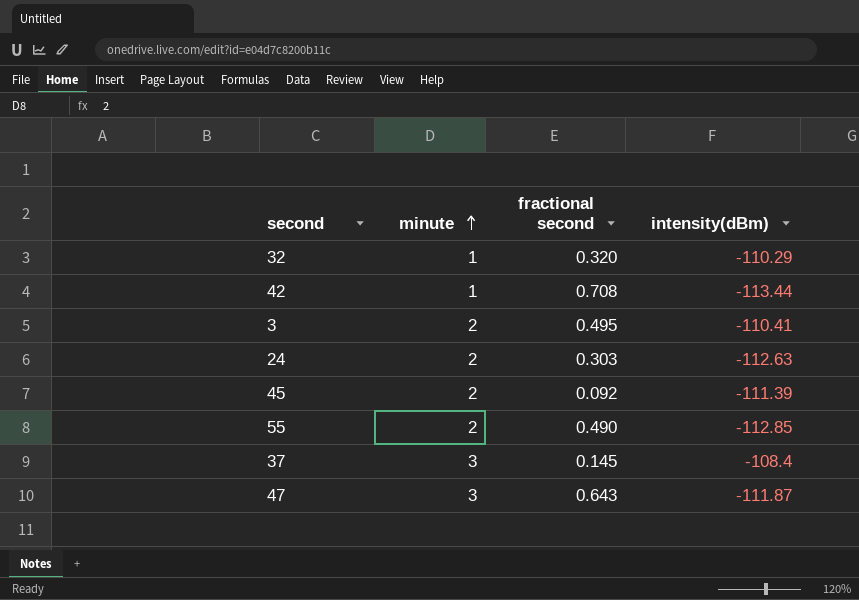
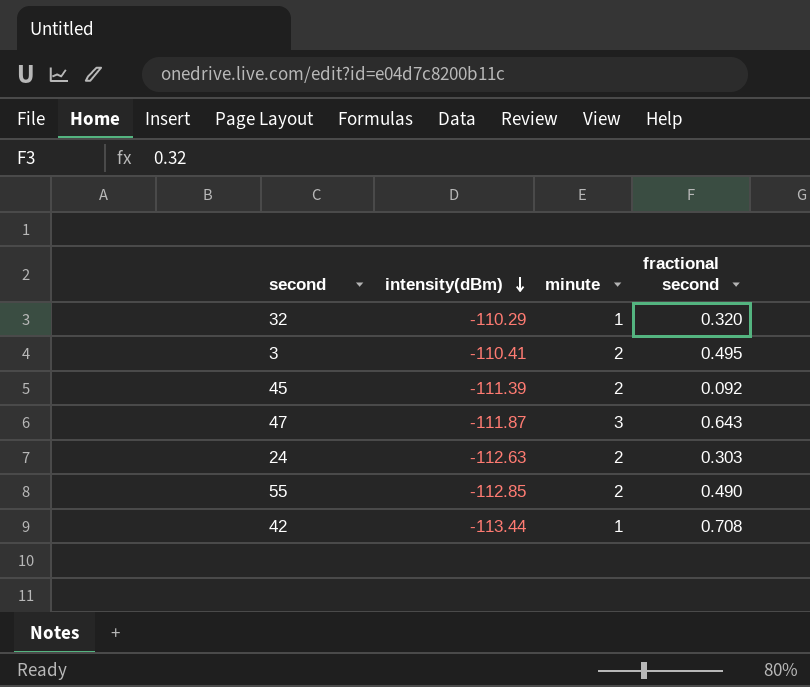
row order: minute ascending -> intensity(dBm) descending
column intensity(dBm) | position: 4 -> 2
row 37: 3 | 0.145 | -108.4 -> none

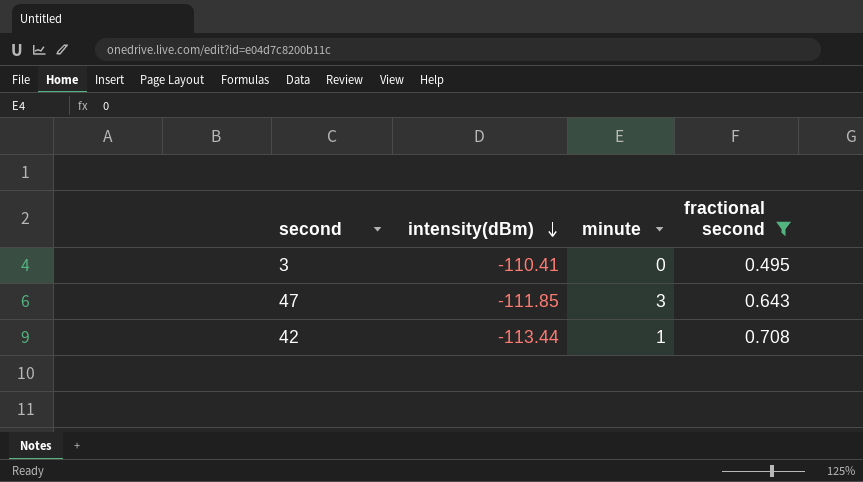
filter: none -> fractional second >= 0.495
3 | minute: 2 -> 0
47 | intensity(dBm): -111.87 -> -111.85

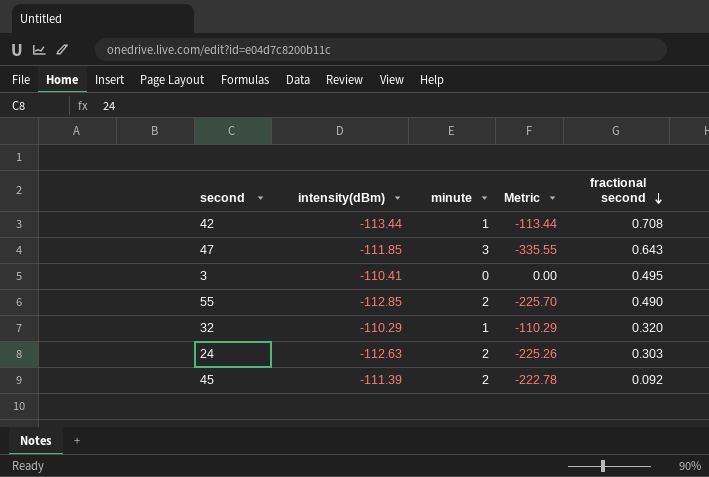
filter: fractional second >= 0.495 -> none
row order: intensity(dBm) descending -> fractional second descending
column Metric | formula: none -> [intensity(dBm)] * [minute]

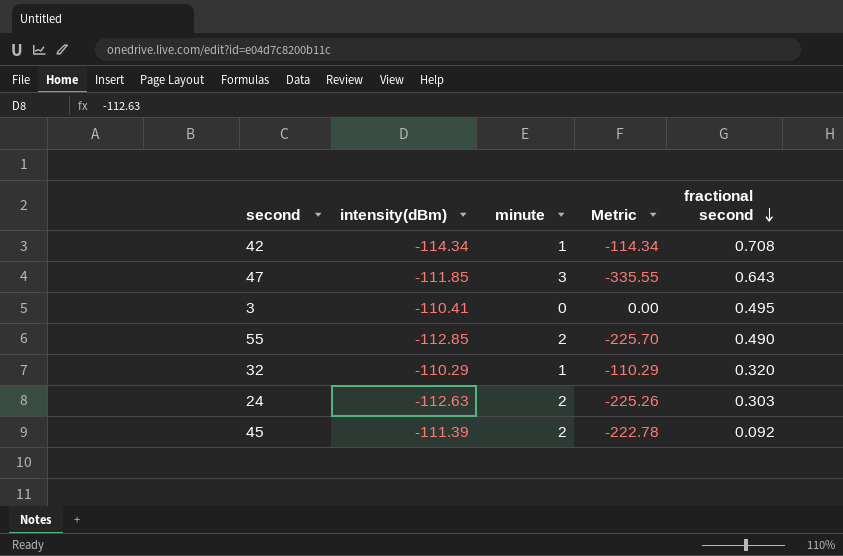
42 | intensity(dBm): -113.44 -> -114.34
42 | Metric: -113.44 -> -114.34

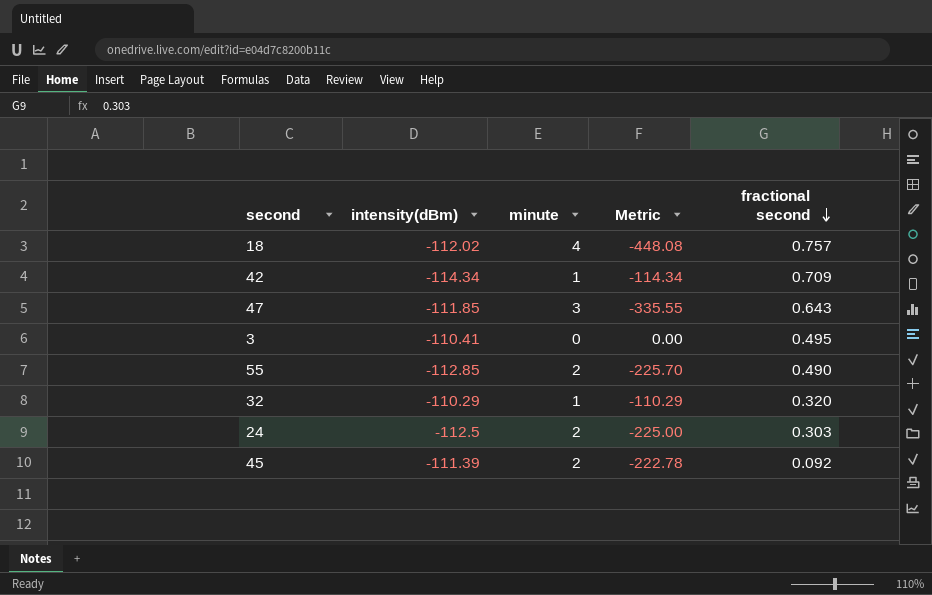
row 18: none -> -112.02 | 4 | -448.08 | 0.757
42 | fractional second: 0.708 -> 0.709
24 | intensity(dBm): -112.63 -> -112.5
24 | Metric: -225.26 -> -225.00

